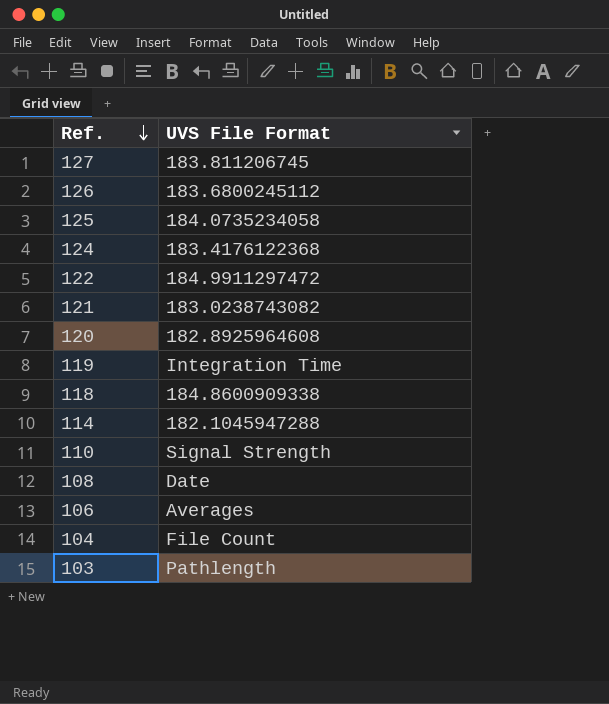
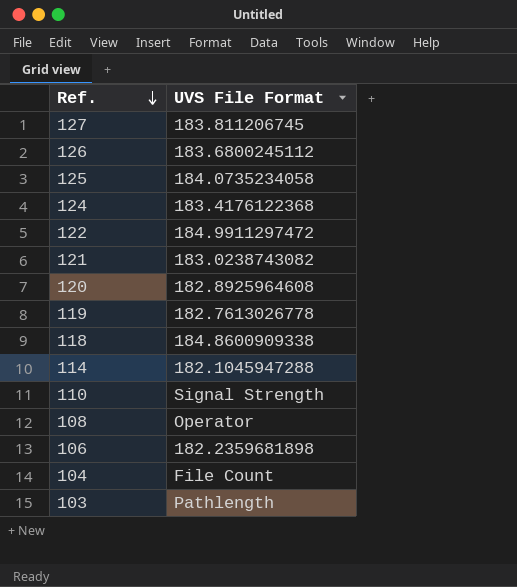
119 | UVS File Format: Integration Time -> 182.7613026778
108 | UVS File Format: Date -> Operator
106 | UVS File Format: Averages -> 182.2359681898

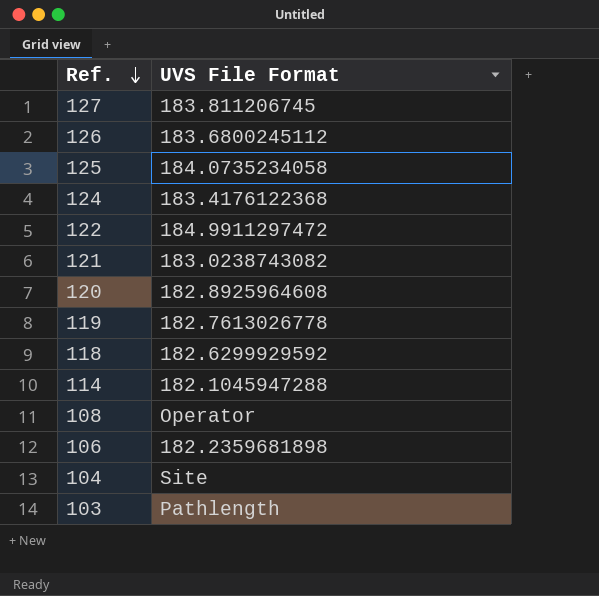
row 110: Signal Strength -> none
118 | UVS File Format: 184.8600909338 -> 182.6299929592
104 | UVS File Format: File Count -> Site

